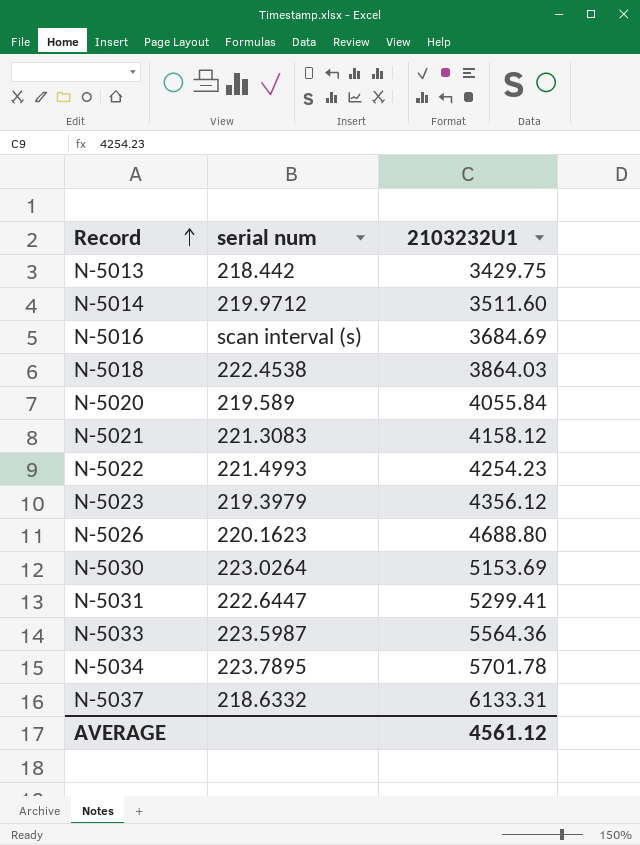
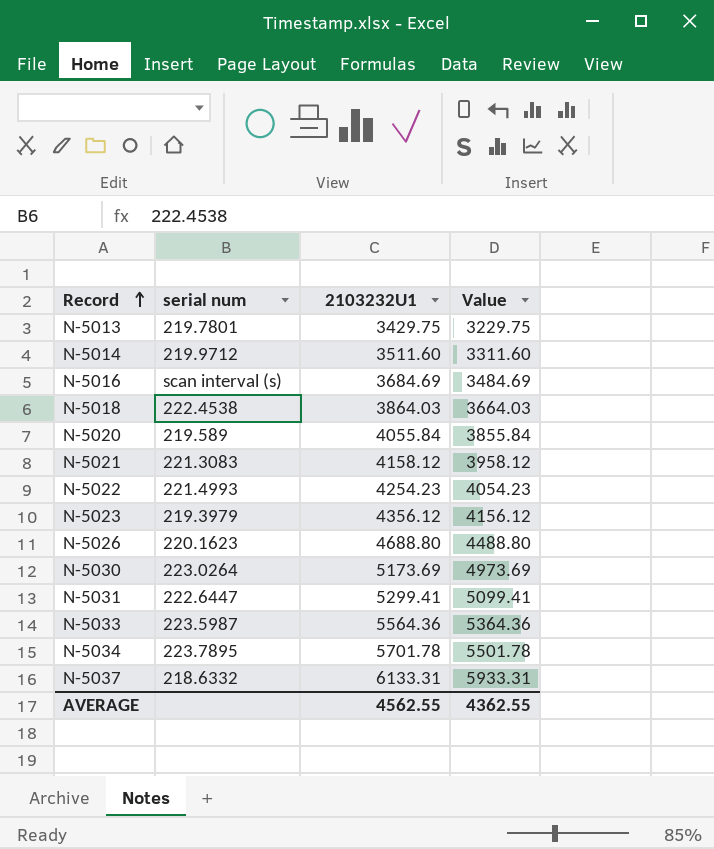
column Value | formula: none -> [2103232U1] - 200
N-5013 | serial num: 218.442 -> 219.7801
N-5030 | 2103232U1: 5153.69 -> 5173.69
AVERAGE | 2103232U1: 4561.12 -> 4562.55

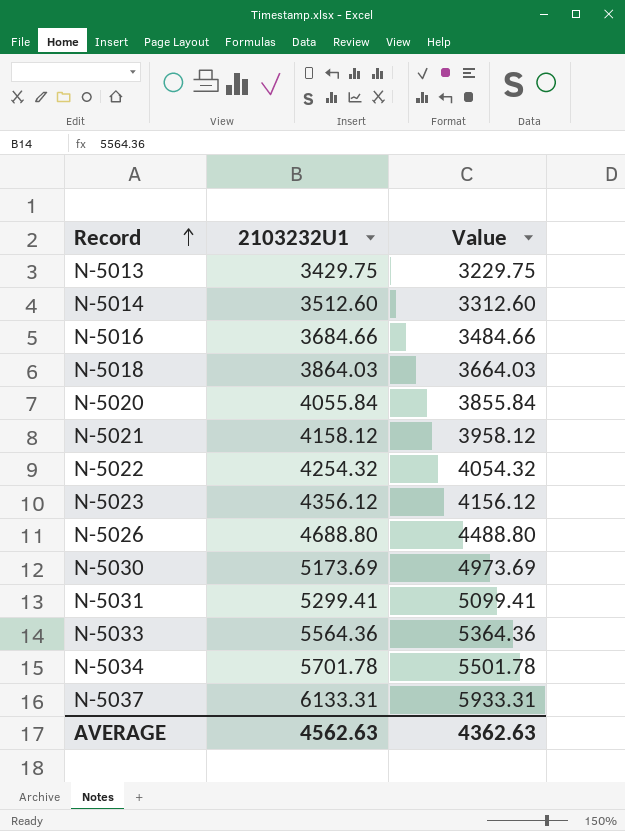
column serial num | position: 2 -> none
N-5014 | 2103232U1: 3511.60 -> 3512.60
N-5014 | Value: 3311.60 -> 3312.60
N-5016 | 2103232U1: 3684.69 -> 3684.66
N-5016 | Value: 3484.69 -> 3484.66
N-5022 | 2103232U1: 4254.23 -> 4254.32
N-5022 | Value: 4054.23 -> 4054.32
AVERAGE | 2103232U1: 4562.55 -> 4562.63
AVERAGE | Value: 4362.55 -> 4362.63

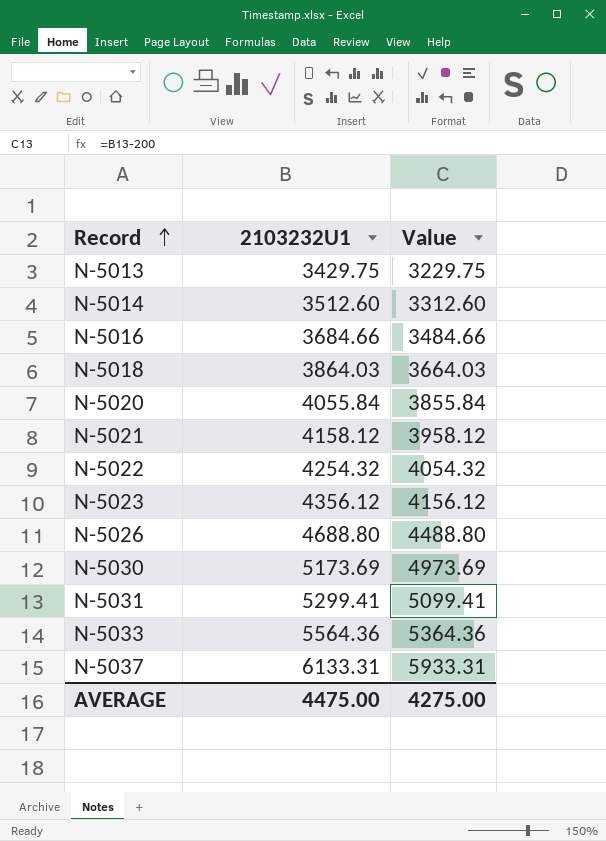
row N-5034: 5701.78 | 5501.78 -> none
AVERAGE | 2103232U1: 4562.63 -> 4475.00
AVERAGE | Value: 4362.63 -> 4275.00

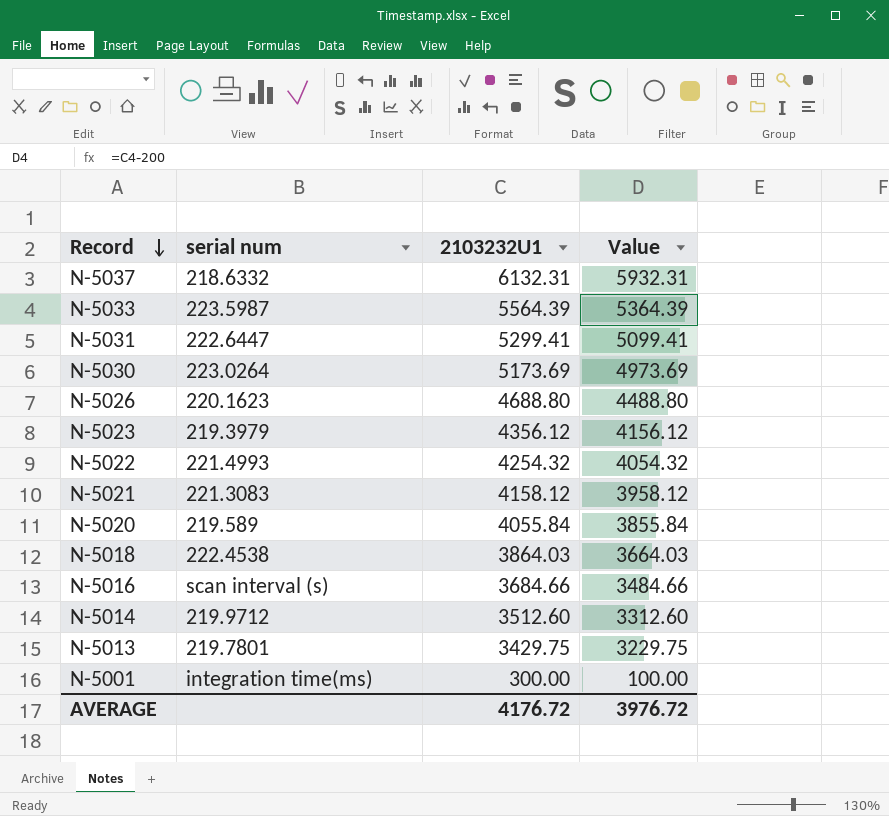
row order: Record ascending -> Record descending
column serial num | position: none -> 2
N-5037 | 2103232U1: 6133.31 -> 6132.31
N-5037 | Value: 5933.31 -> 5932.31
N-5033 | 2103232U1: 5564.36 -> 5564.39
N-5033 | Value: 5364.36 -> 5364.39
row N-5001: none -> integration time(ms) | 300.00 | 100.00
AVERAGE | 2103232U1: 4475.00 -> 4176.72
AVERAGE | Value: 4275.00 -> 3976.72

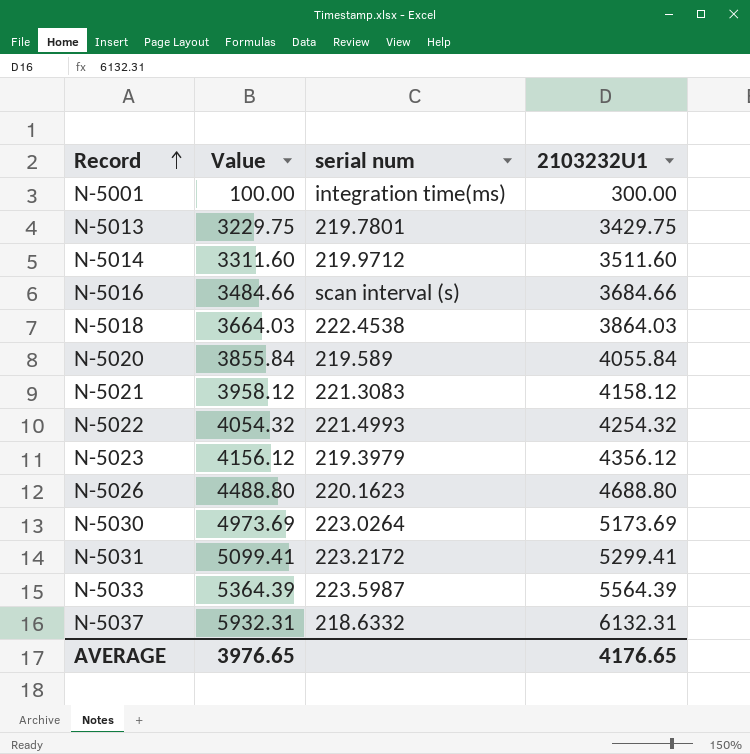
row order: Record descending -> Record ascending
column Value | position: 4 -> 2
N-5014 | Value: 3312.60 -> 3311.60
N-5014 | 2103232U1: 3512.60 -> 3511.60
N-5031 | serial num: 222.6447 -> 223.2172
AVERAGE | Value: 3976.72 -> 3976.65
AVERAGE | 2103232U1: 4176.72 -> 4176.65

